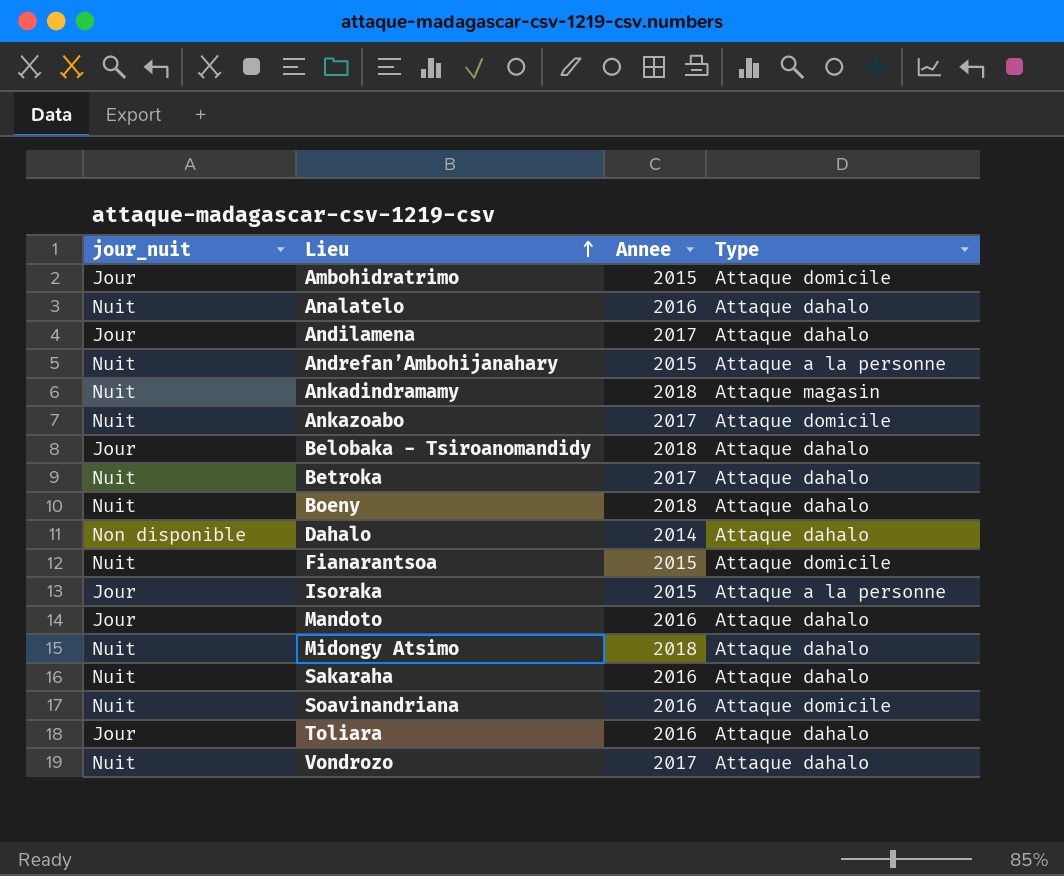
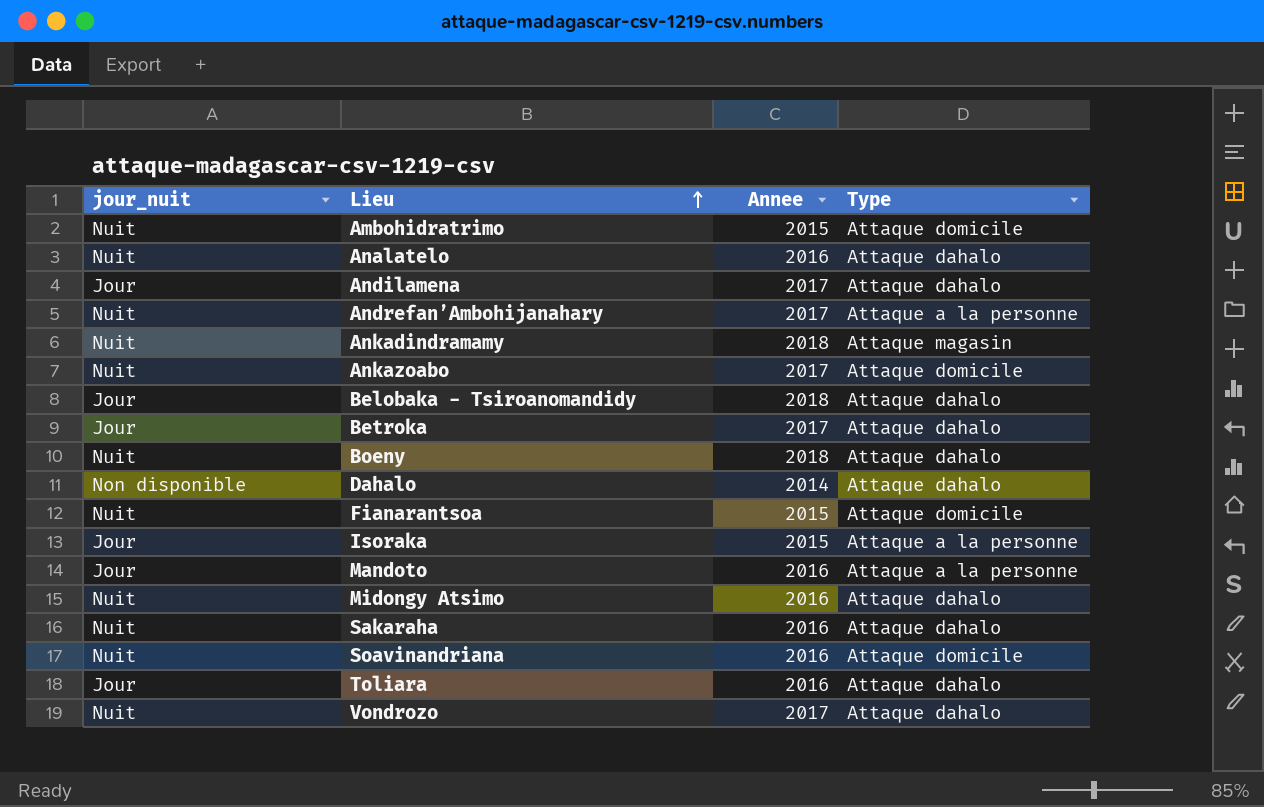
Ambohidratrimo | jour_nuit: Jour -> Nuit
Andrefan’Ambohijanahary | Annee: 2015 -> 2017
Betroka | jour_nuit: Nuit -> Jour
Mandoto | Type: Attaque dahalo -> Attaque a la personne
Midongy Atsimo | Annee: 2018 -> 2016

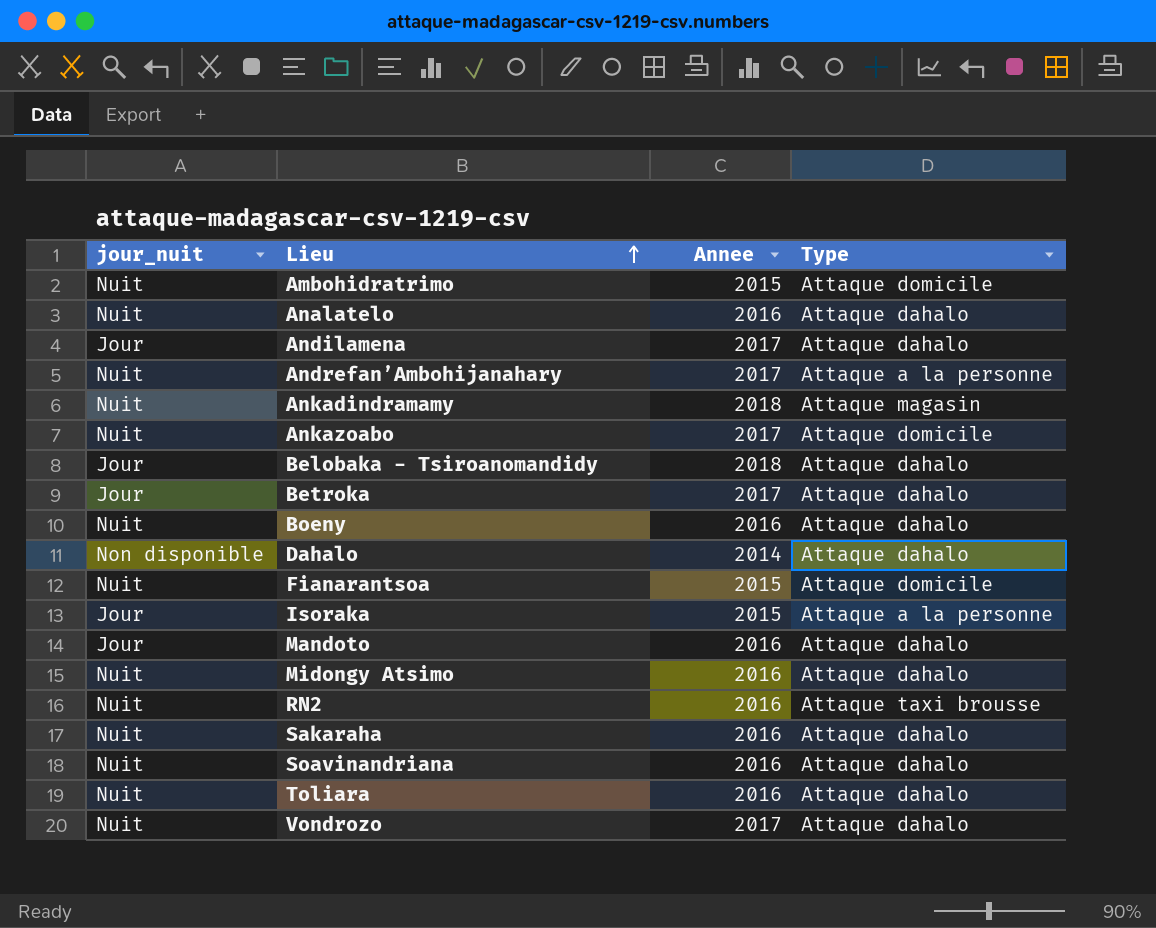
Boeny | Annee: 2018 -> 2016
Mandoto | Type: Attaque a la personne -> Attaque dahalo
row RN2: none -> Nuit | 2016 | Attaque taxi brousse
Soavinandriana | Type: Attaque domicile -> Attaque dahalo
Toliara | jour_nuit: Jour -> Nuit

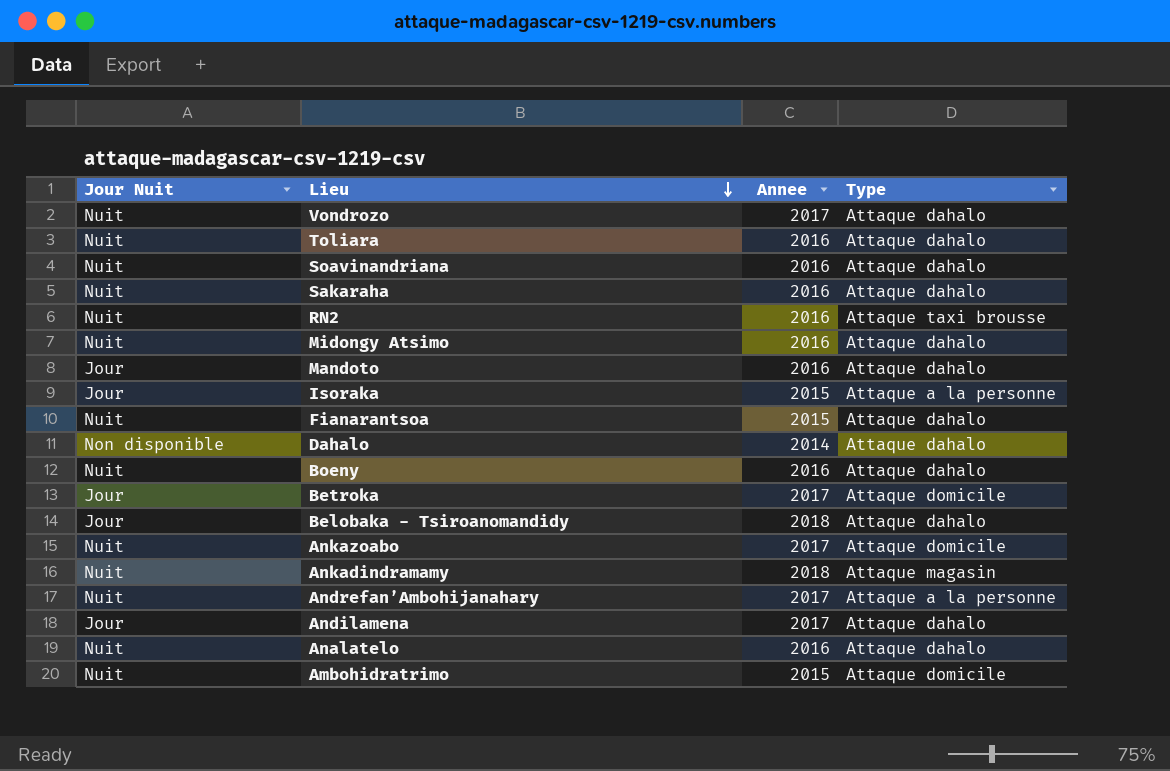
row order: Lieu ascending -> Lieu descending
column name: jour_nuit -> Jour Nuit
Fianarantsoa | Type: Attaque domicile -> Attaque dahalo
Betroka | Type: Attaque dahalo -> Attaque domicile

